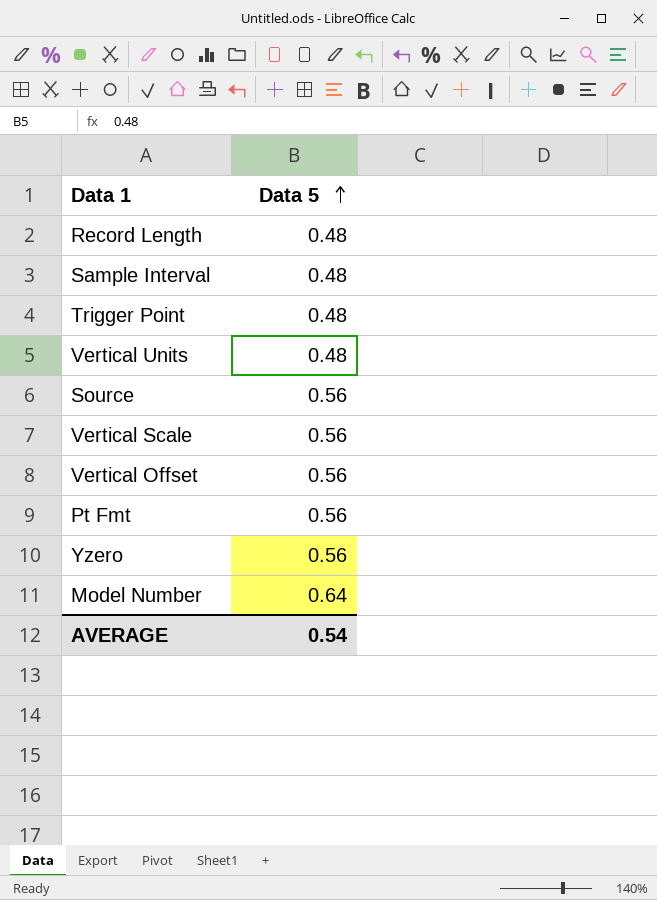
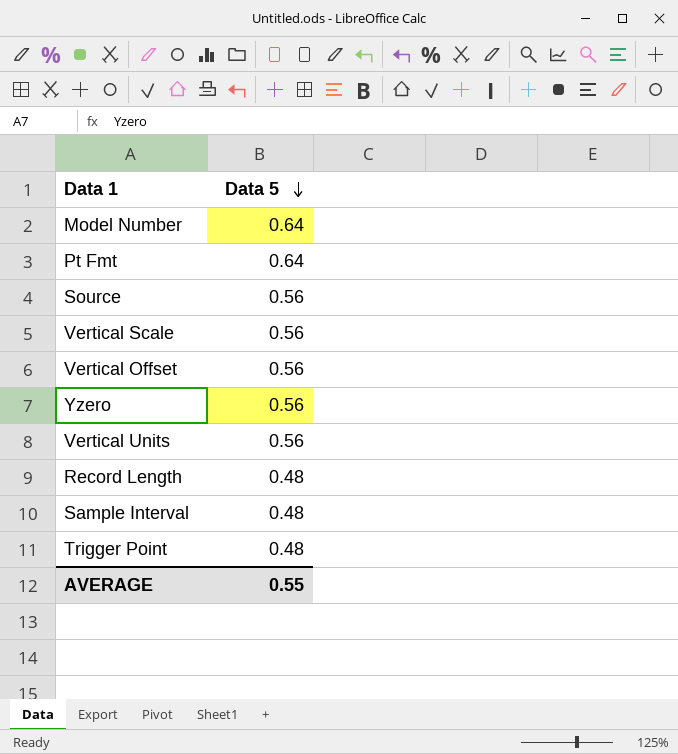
row order: Data 5 ascending -> Data 5 descending
Pt Fmt | Data 5: 0.56 -> 0.64
Vertical Units | Data 5: 0.48 -> 0.56
AVERAGE | Data 5: 0.54 -> 0.55

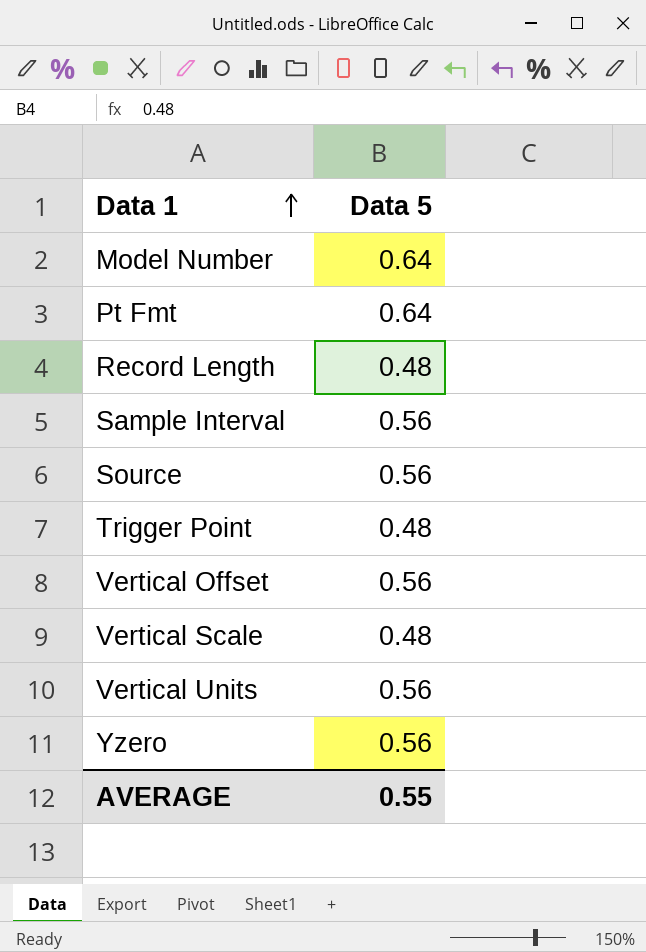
row order: Data 5 descending -> Data 1 ascending
Sample Interval | Data 5: 0.48 -> 0.56
Vertical Scale | Data 5: 0.56 -> 0.48

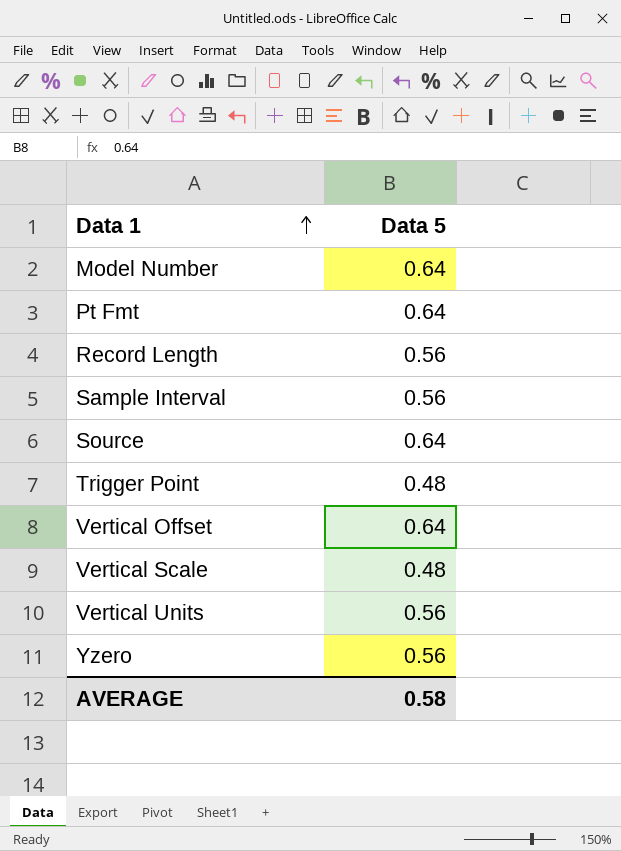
Record Length | Data 5: 0.48 -> 0.56
Source | Data 5: 0.56 -> 0.64
Vertical Offset | Data 5: 0.56 -> 0.64
AVERAGE | Data 5: 0.55 -> 0.58

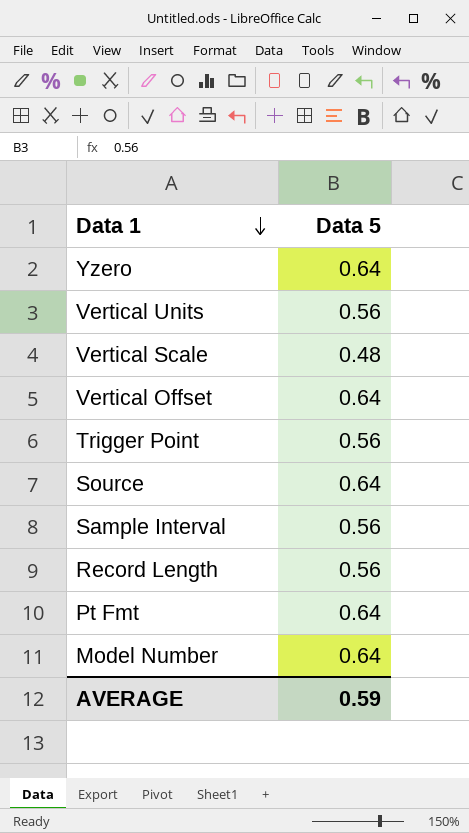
row order: Data 1 ascending -> Data 1 descending
Yzero | Data 5: 0.56 -> 0.64
Trigger Point | Data 5: 0.48 -> 0.56
AVERAGE | Data 5: 0.58 -> 0.59

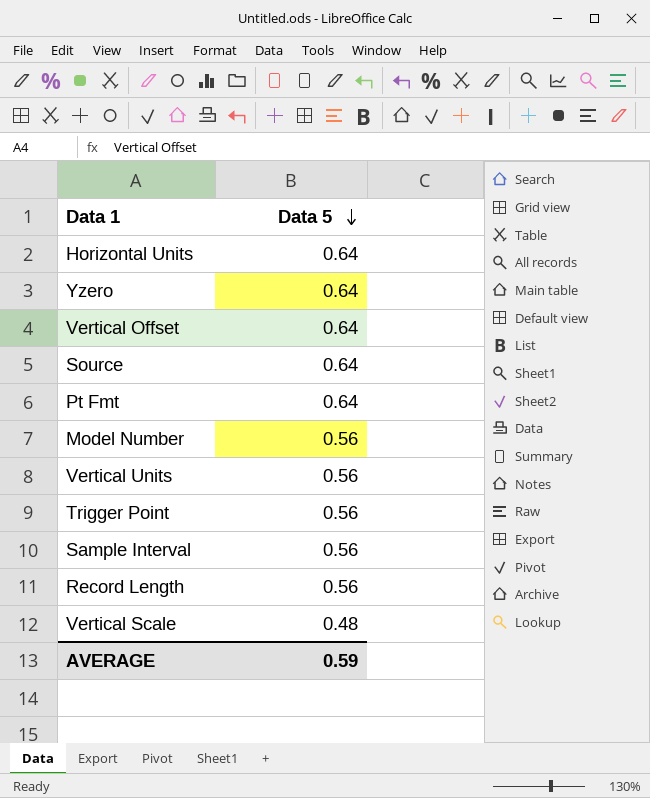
row order: Data 1 descending -> Data 5 descending
row Horizontal Units: none -> 0.64
Model Number | Data 5: 0.64 -> 0.56

